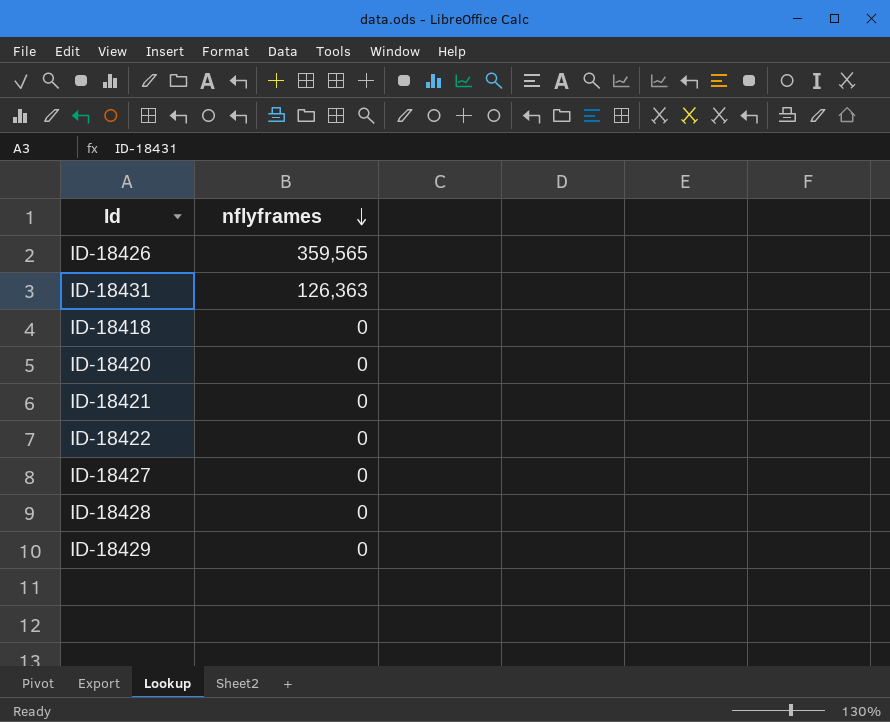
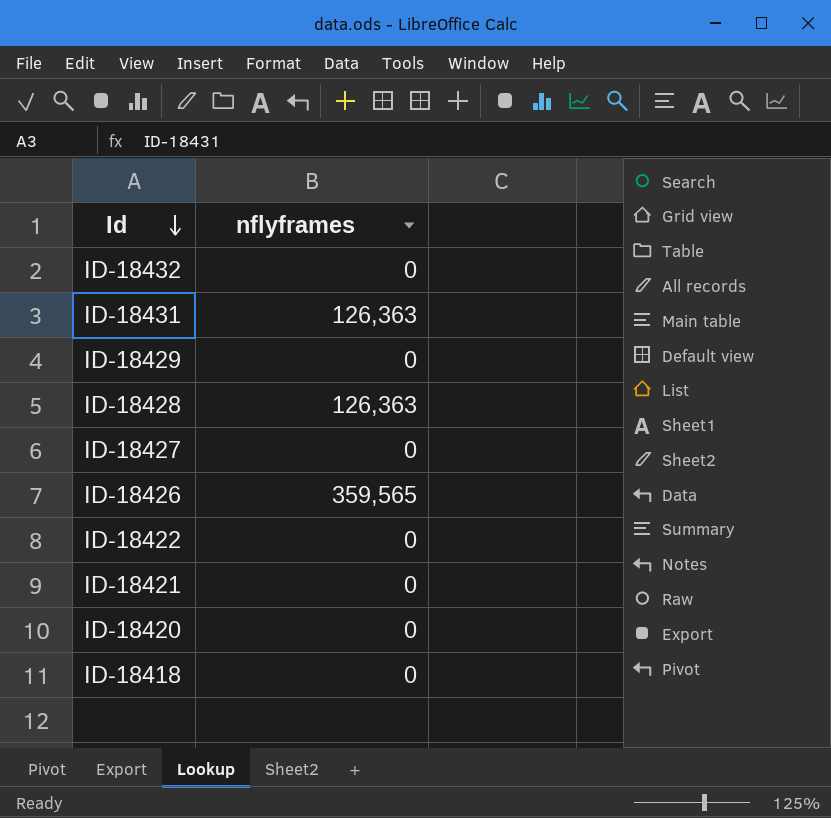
row order: nflyframes descending -> Id descending
row ID-18432: none -> 0
ID-18428 | nflyframes: 0 -> 126,363

